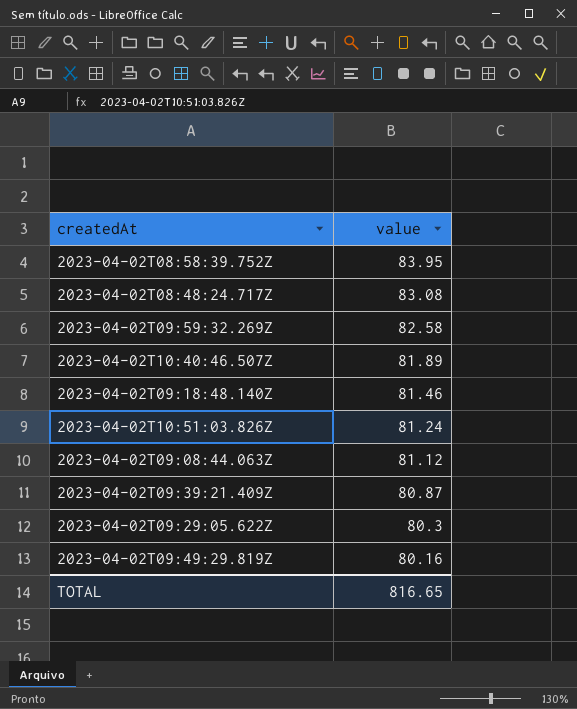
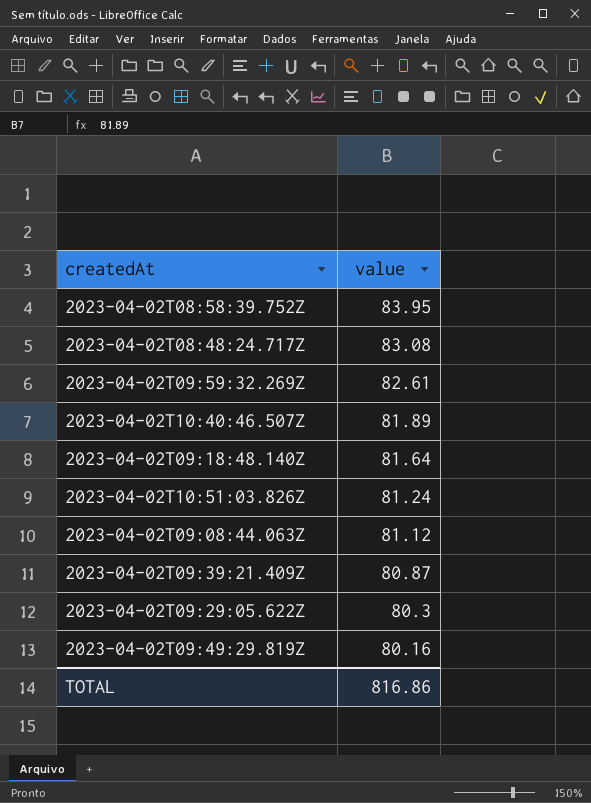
2023-04-02T09:59:32.269Z | value: 82.58 -> 82.61
2023-04-02T09:18:48.140Z | value: 81.46 -> 81.64
TOTAL | value: 816.65 -> 816.86

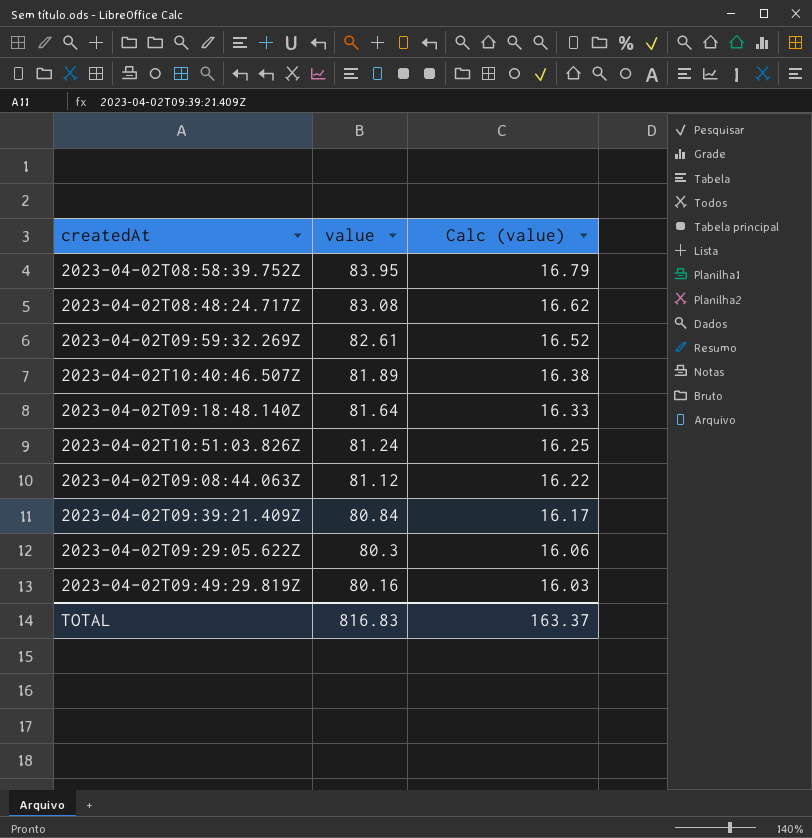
column Calc (value) | formula: none -> [value] * 0.2
2023-04-02T09:39:21.409Z | value: 80.87 -> 80.84
TOTAL | value: 816.86 -> 816.83

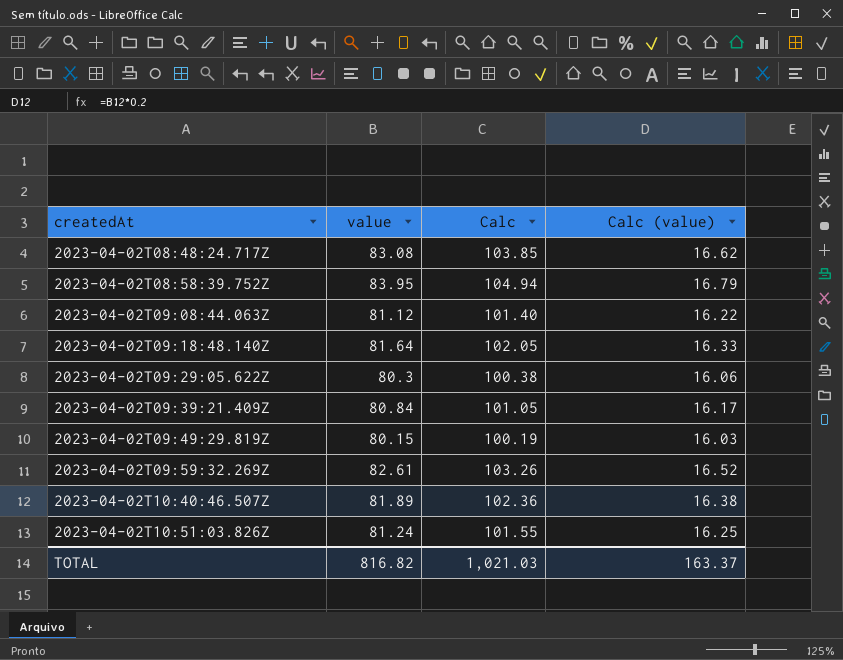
row order: value descending -> createdAt ascending
column Calc | formula: none -> [value] * 1.25
2023-04-02T09:49:29.819Z | value: 80.16 -> 80.15
TOTAL | value: 816.83 -> 816.82

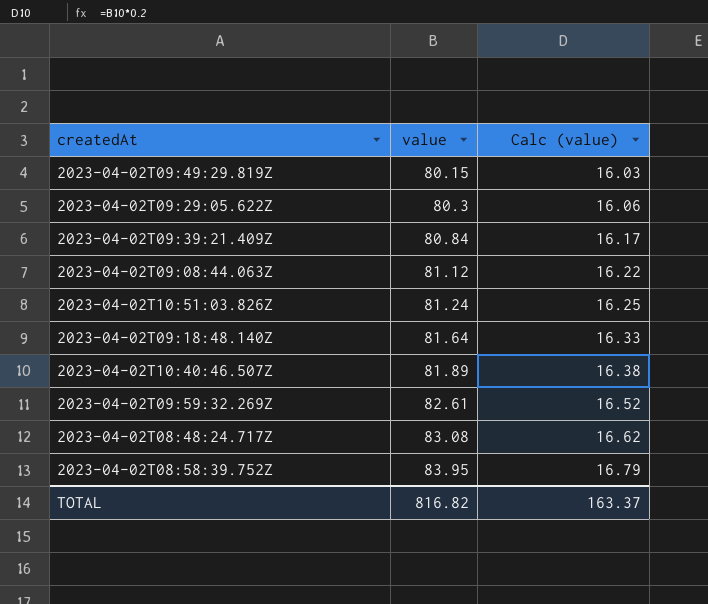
row order: createdAt ascending -> value ascending
column Calc | formula: [value] * 1.25 -> none

